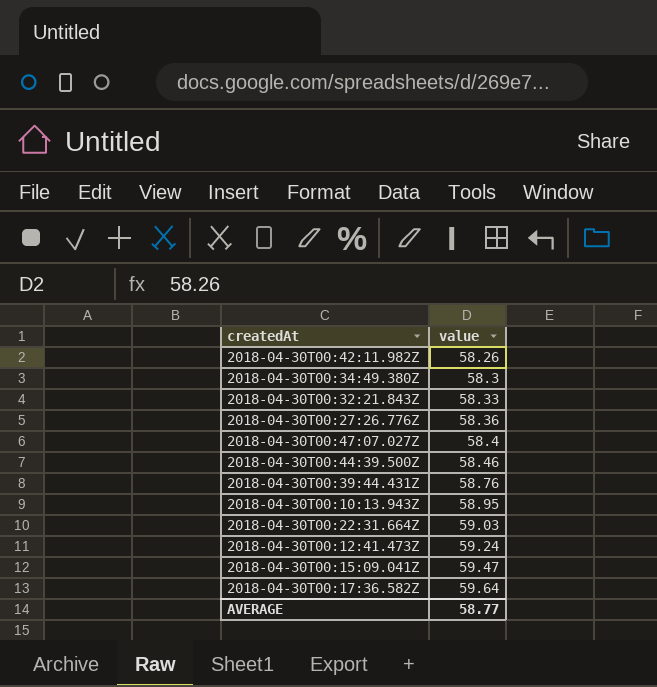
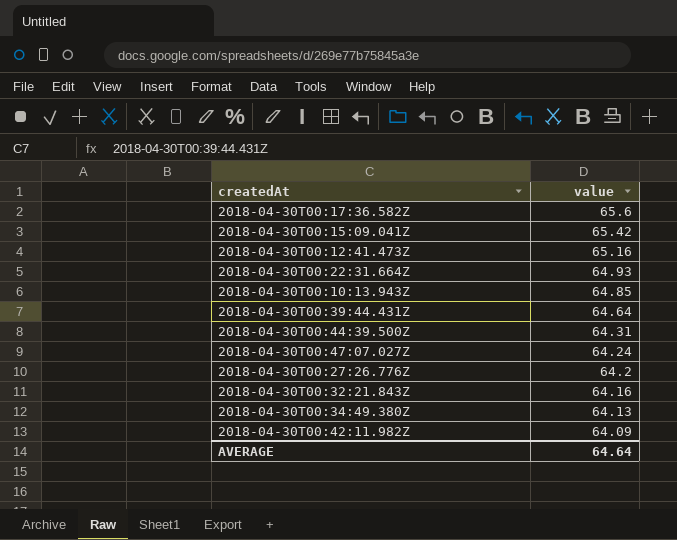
row order: value ascending -> value descending
2018-04-30T00:17:36.582Z | value: 59.64 -> 65.6
2018-04-30T00:15:09.041Z | value: 59.47 -> 65.42
2018-04-30T00:12:41.473Z | value: 59.24 -> 65.16
2018-04-30T00:22:31.664Z | value: 59.03 -> 64.93
2018-04-30T00:10:13.943Z | value: 58.95 -> 64.85
2018-04-30T00:39:44.431Z | value: 58.76 -> 64.64
2018-04-30T00:44:39.500Z | value: 58.46 -> 64.31
2018-04-30T00:47:07.027Z | value: 58.4 -> 64.24
2018-04-30T00:27:26.776Z | value: 58.36 -> 64.2
2018-04-30T00:32:21.843Z | value: 58.33 -> 64.16
2018-04-30T00:34:49.380Z | value: 58.3 -> 64.13
2018-04-30T00:42:11.982Z | value: 58.26 -> 64.09
AVERAGE | value: 58.77 -> 64.64

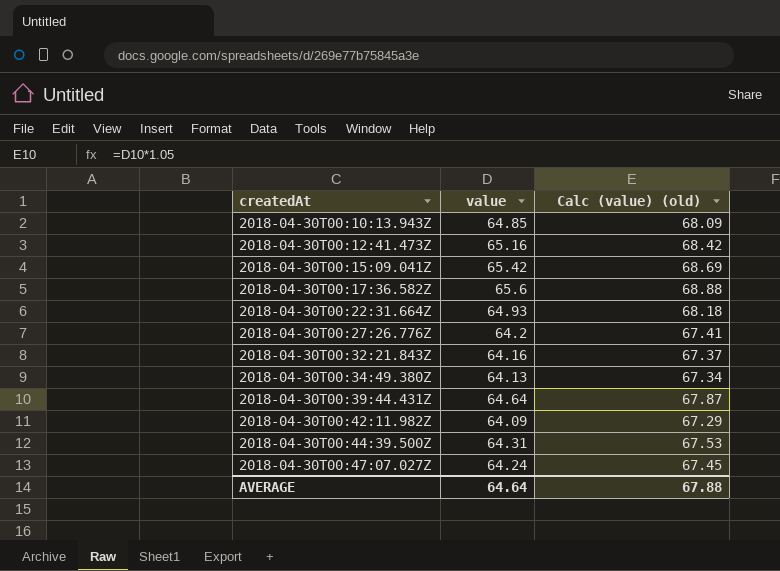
row order: value descending -> createdAt ascending
column Calc (value) (old) | formula: none -> [value] * 1.05

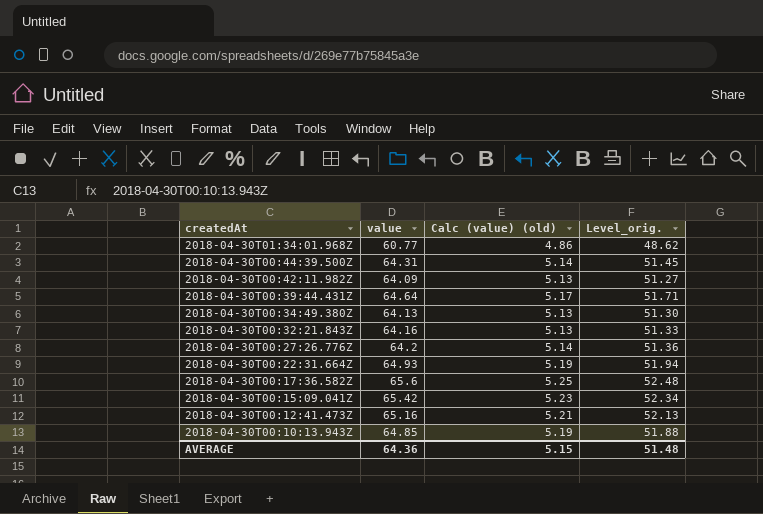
row order: createdAt ascending -> createdAt descending
column Calc (value) (old) | formula: [value] * 1.05 -> [value] * 0.08
column Level_orig. | formula: none -> [value] * 0.8
row 2018-04-30T00:47:07.027Z: 64.24 | 67.45 -> none
row 2018-04-30T01:34:01.968Z: none -> 60.77 | 4.86 | 48.62
AVERAGE | value: 64.64 -> 64.36
AVERAGE | Calc (value) (old): 67.88 -> 5.15

